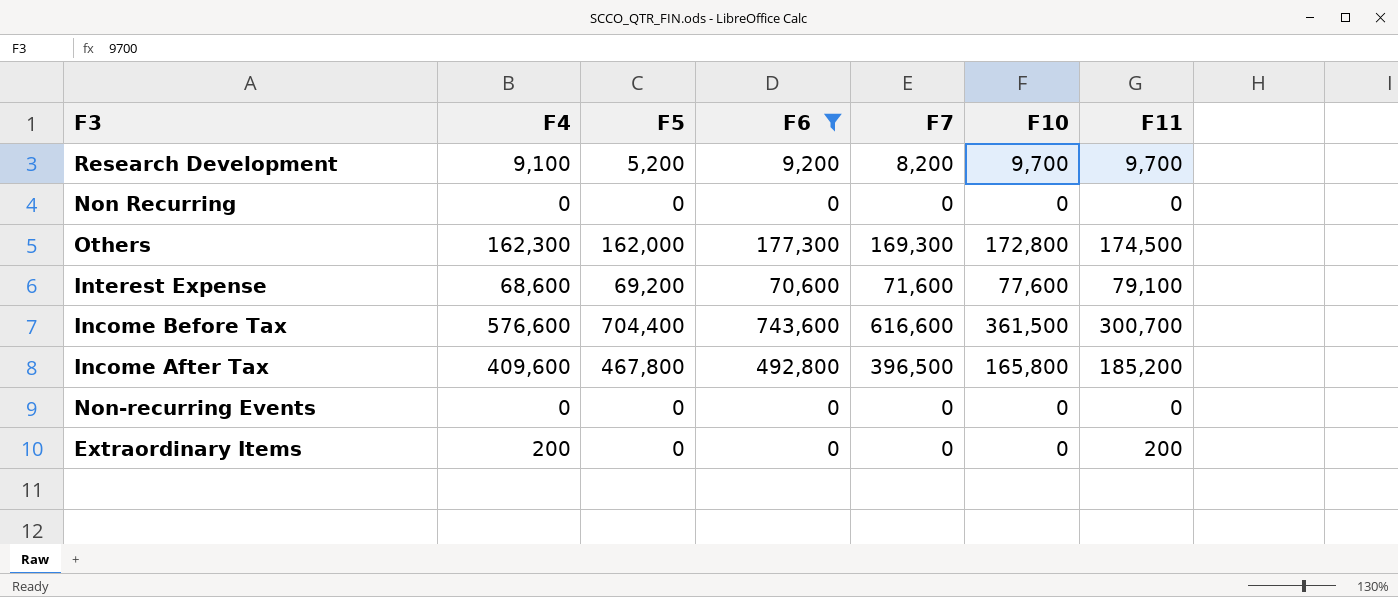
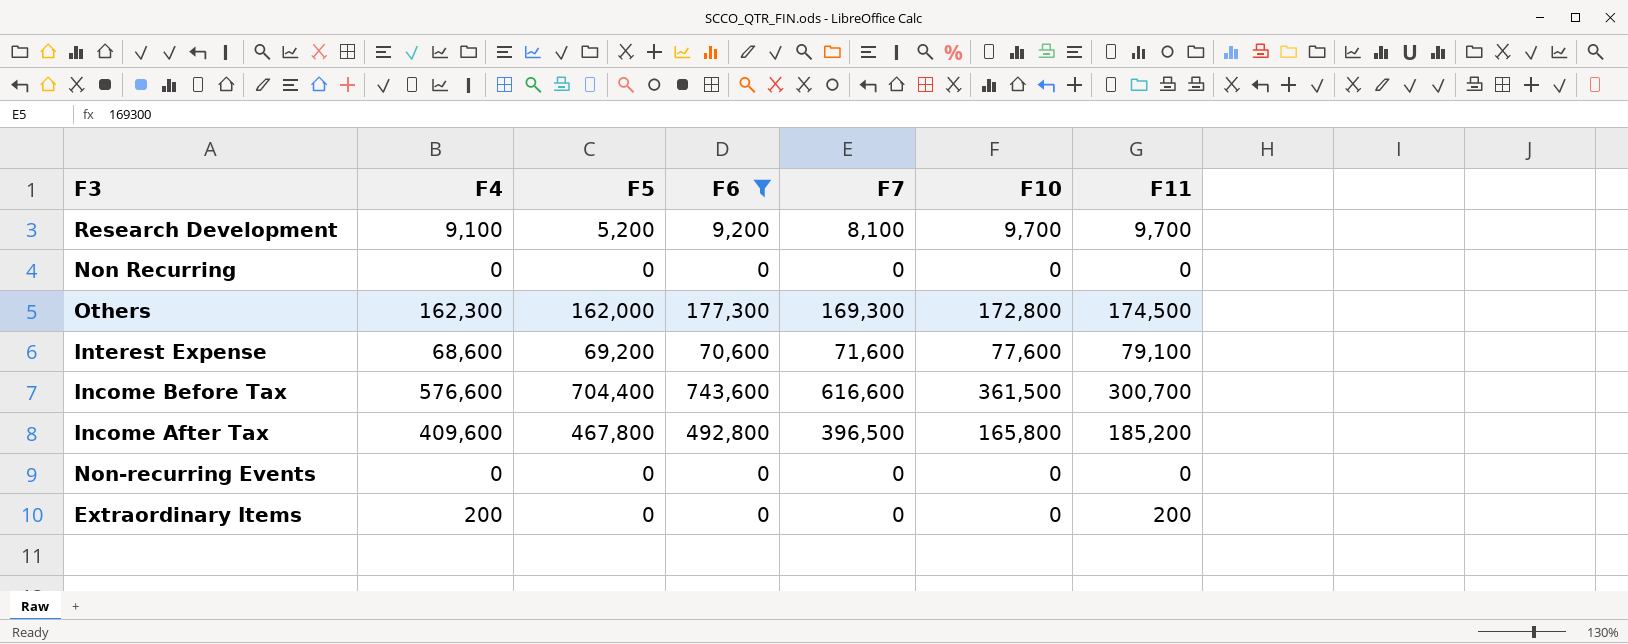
Research Development | F7: 8,200 -> 8,100

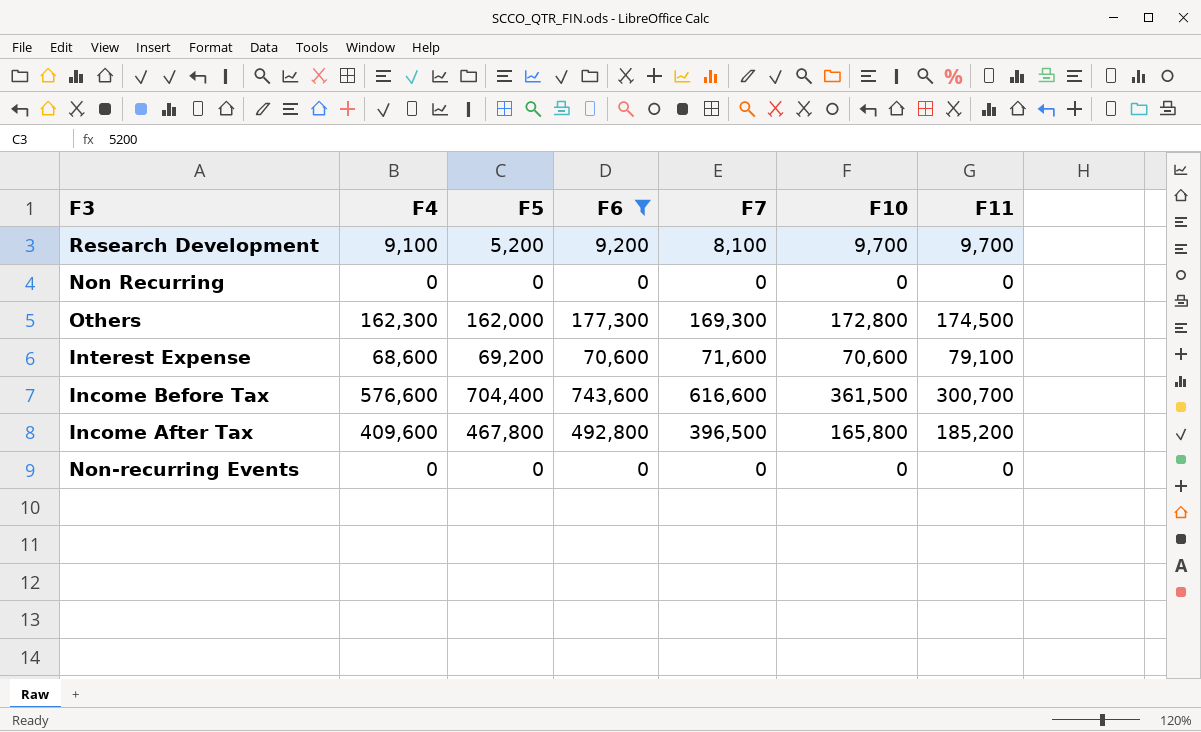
row Extraordinary Items: 200 | 0 | 0 | 0 | 0 | 200 -> none
Interest Expense | F10: 77,600 -> 70,600

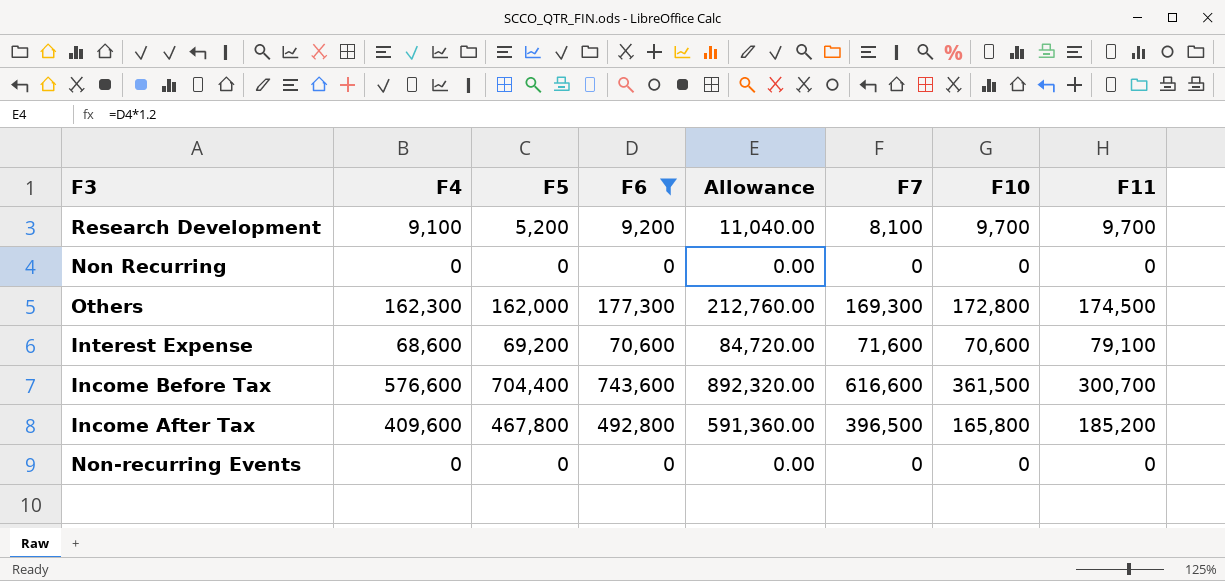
column Allowance | formula: none -> [F6] * 1.2

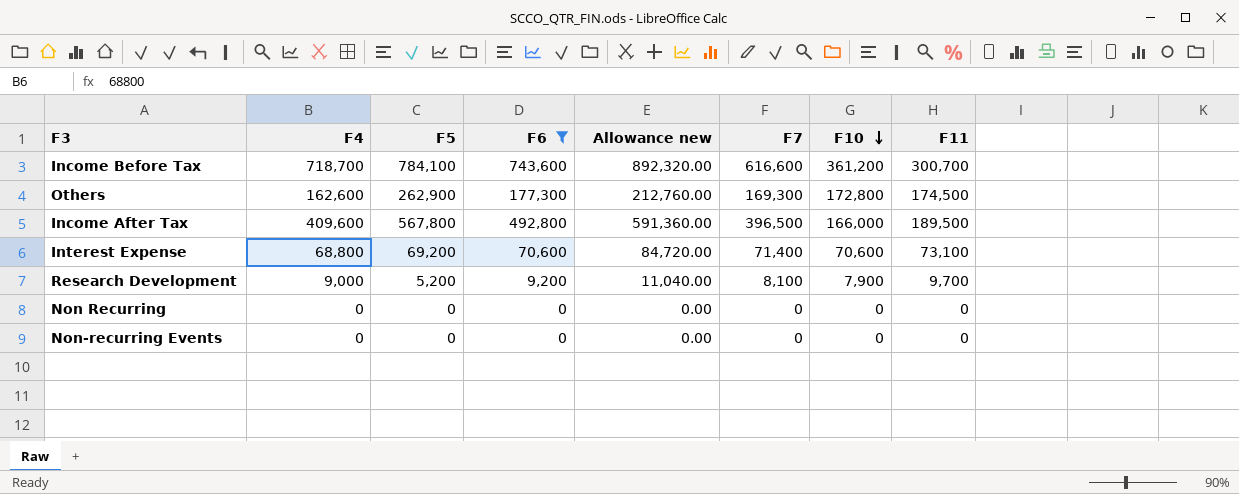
row order: none -> F10 descending
column name: Allowance -> Allowance new
Income Before Tax | F4: 576,600 -> 718,700
Income Before Tax | F5: 704,400 -> 784,100
Income Before Tax | F10: 361,500 -> 361,200
Others | F4: 162,300 -> 162,600
Others | F5: 162,000 -> 262,900
Income After Tax | F5: 467,800 -> 567,800
Income After Tax | F10: 165,800 -> 166,000
Income After Tax | F11: 185,200 -> 189,500
Interest Expense | F4: 68,600 -> 68,800
Interest Expense | F7: 71,600 -> 71,400
Interest Expense | F11: 79,100 -> 73,100
Research Development | F4: 9,100 -> 9,000
Research Development | F10: 9,700 -> 7,900

